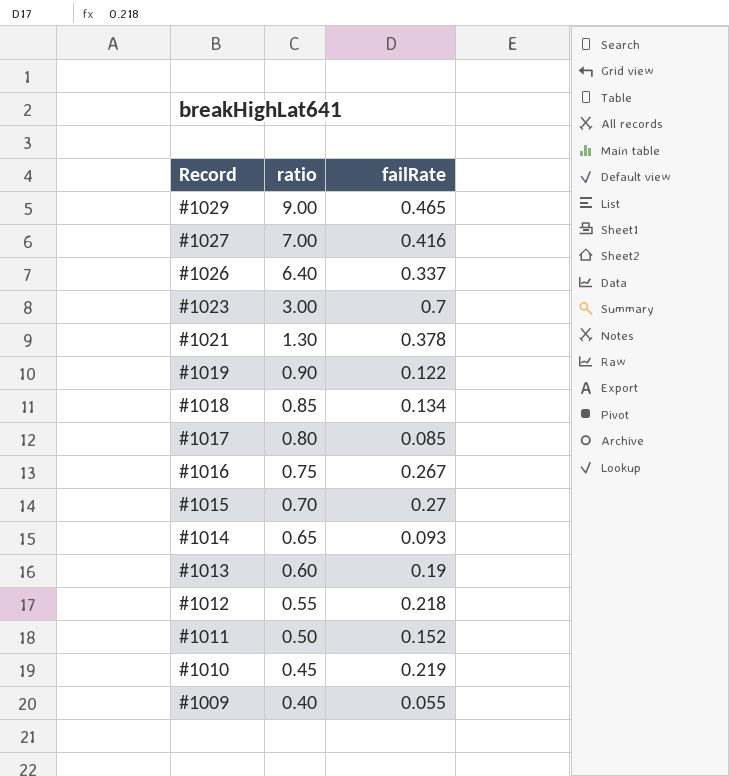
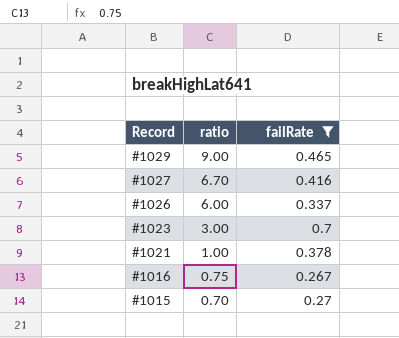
filter: none -> failRate >= 0.267
#1027 | ratio: 7.00 -> 6.70
#1026 | ratio: 6.40 -> 6.00
#1021 | ratio: 1.30 -> 1.00

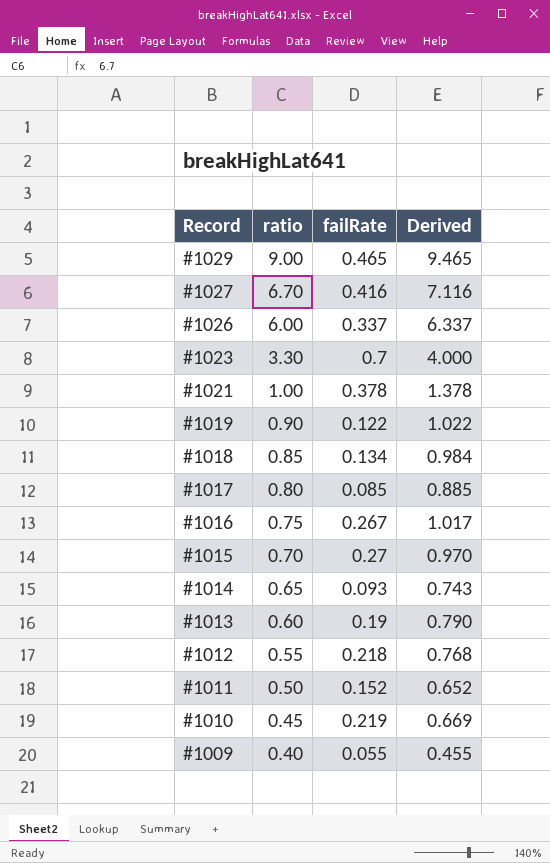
filter: failRate >= 0.267 -> none
column Derived | formula: none -> [ratio] + [failRate]
#1023 | ratio: 3.00 -> 3.30

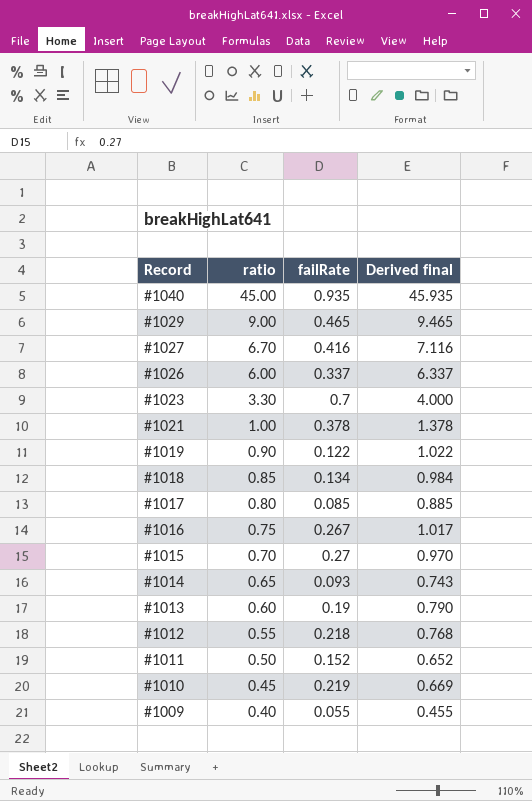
column name: Derived -> Derived final
row #1040: none -> 45.00 | 0.935 | 45.935

